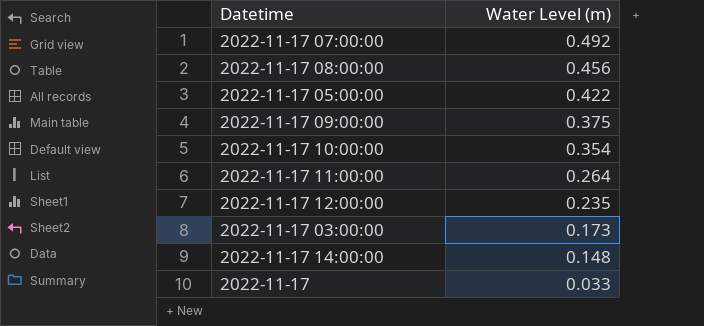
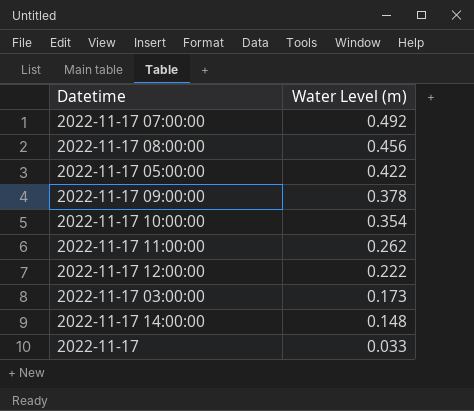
2022-11-17 09:00:00 | Water Level (m): 0.375 -> 0.378
2022-11-17 11:00:00 | Water Level (m): 0.264 -> 0.262
2022-11-17 12:00:00 | Water Level (m): 0.235 -> 0.222

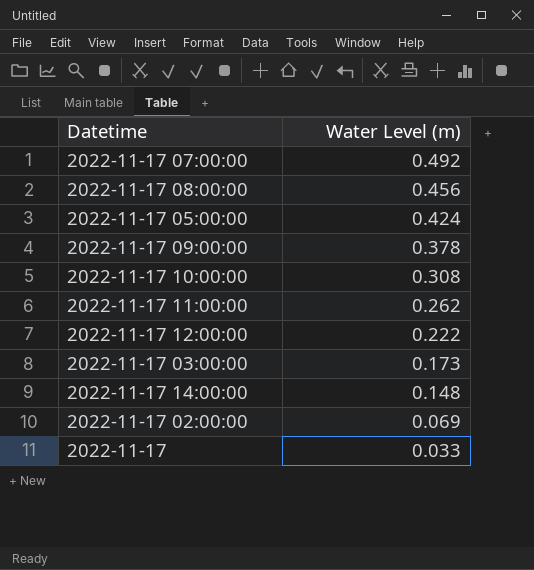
2022-11-17 05:00:00 | Water Level (m): 0.422 -> 0.424
2022-11-17 10:00:00 | Water Level (m): 0.354 -> 0.308
row 2022-11-17 02:00:00: none -> 0.069

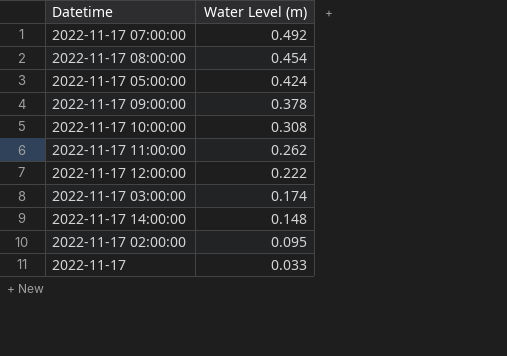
2022-11-17 08:00:00 | Water Level (m): 0.456 -> 0.454
2022-11-17 03:00:00 | Water Level (m): 0.173 -> 0.174
2022-11-17 02:00:00 | Water Level (m): 0.069 -> 0.095

